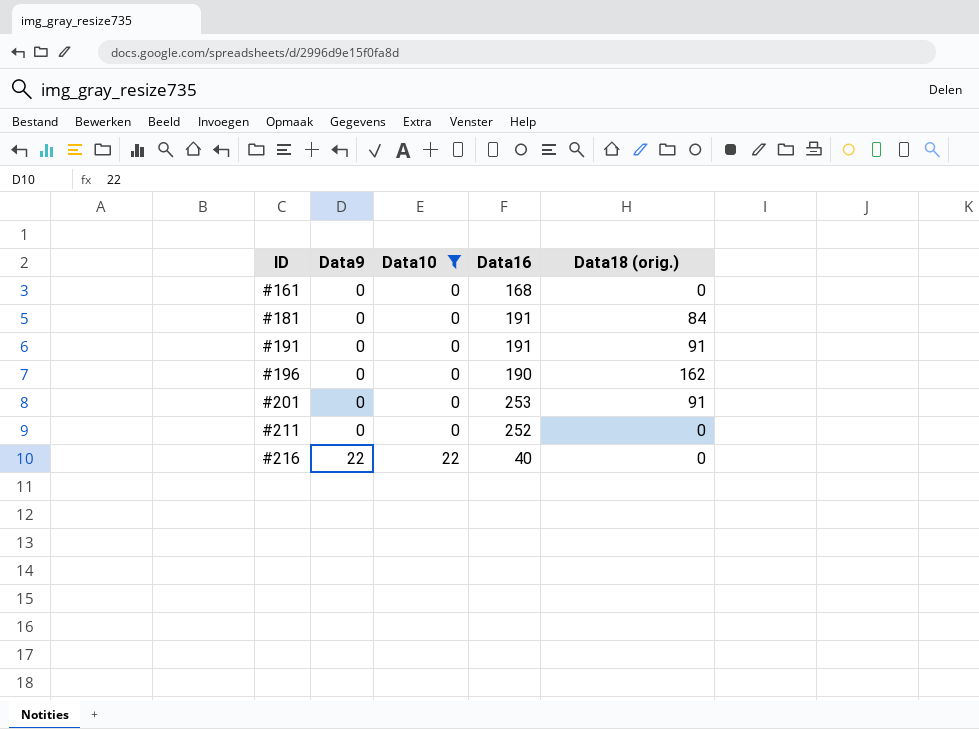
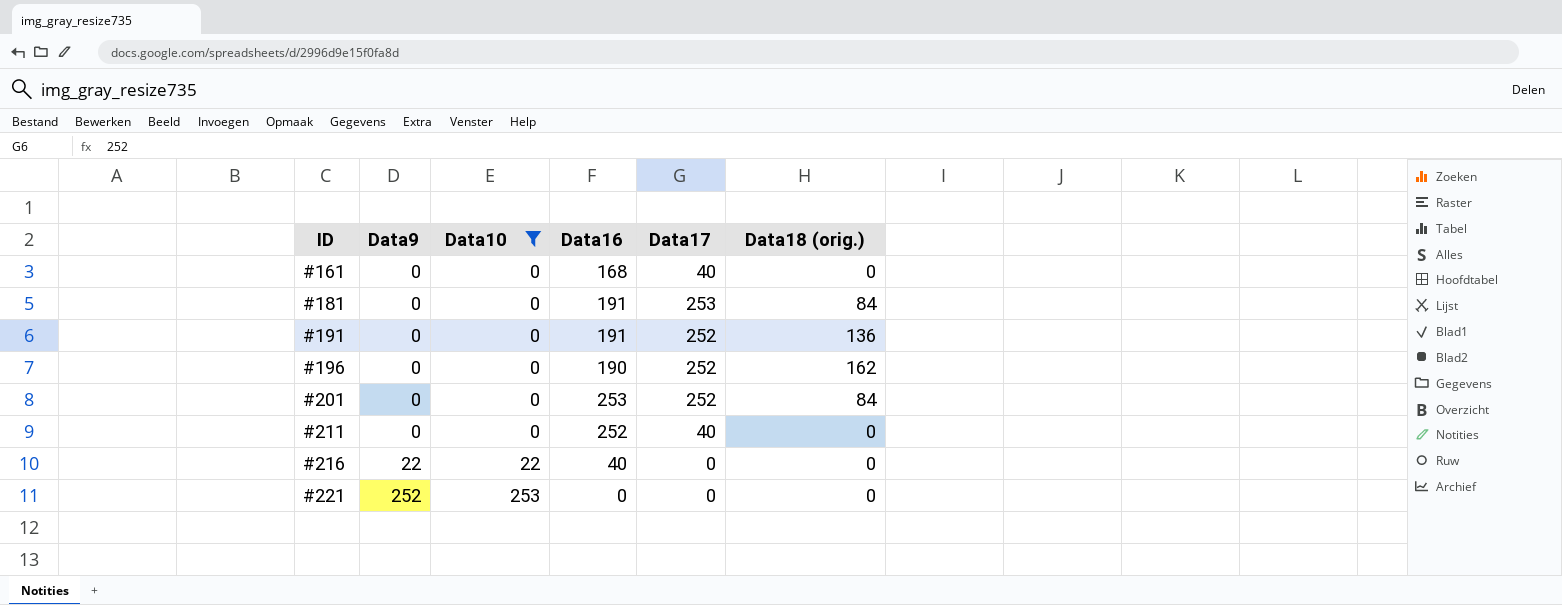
column Data17 | position: none -> 5
#191 | Data18 (orig.): 91 -> 136
#201 | Data18 (orig.): 91 -> 84
row #221: none -> 252 | 253 | 0 | 0 | 0

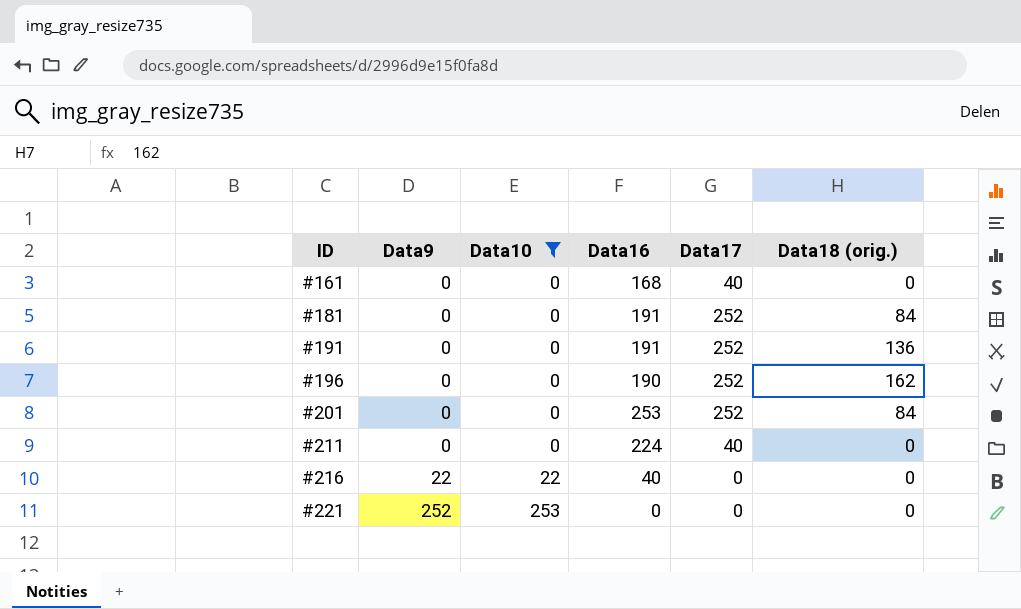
#181 | Data17: 253 -> 252
#211 | Data16: 252 -> 224

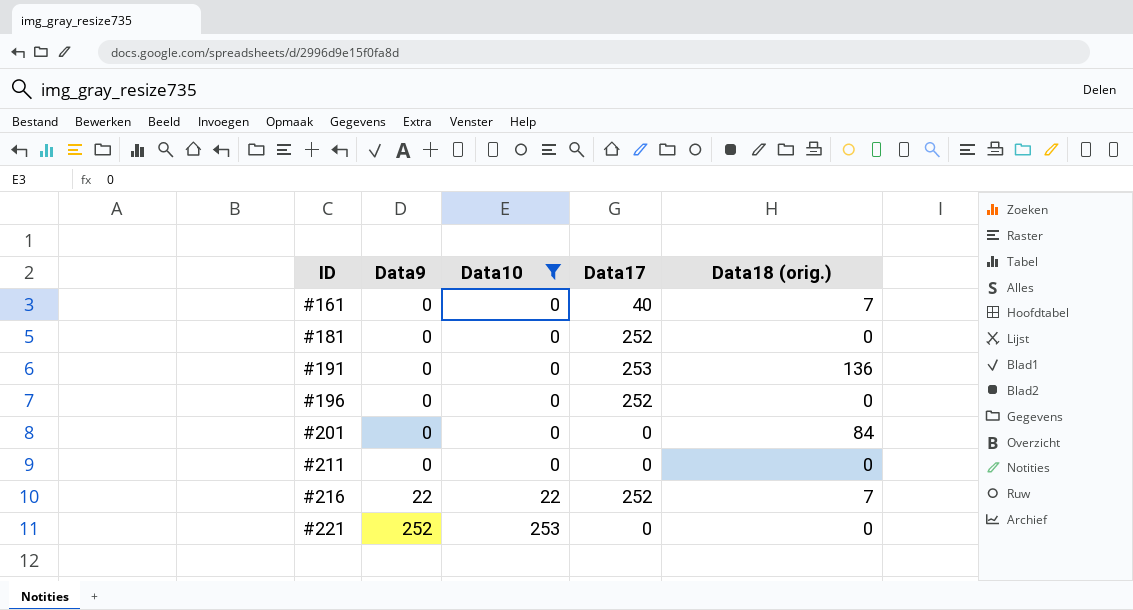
column Data16 | position: 4 -> none
#161 | Data18 (orig.): 0 -> 7
#181 | Data18 (orig.): 84 -> 0
#191 | Data17: 252 -> 253
#196 | Data18 (orig.): 162 -> 0
#201 | Data17: 252 -> 0
#211 | Data17: 40 -> 0
#216 | Data17: 0 -> 252
#216 | Data18 (orig.): 0 -> 7

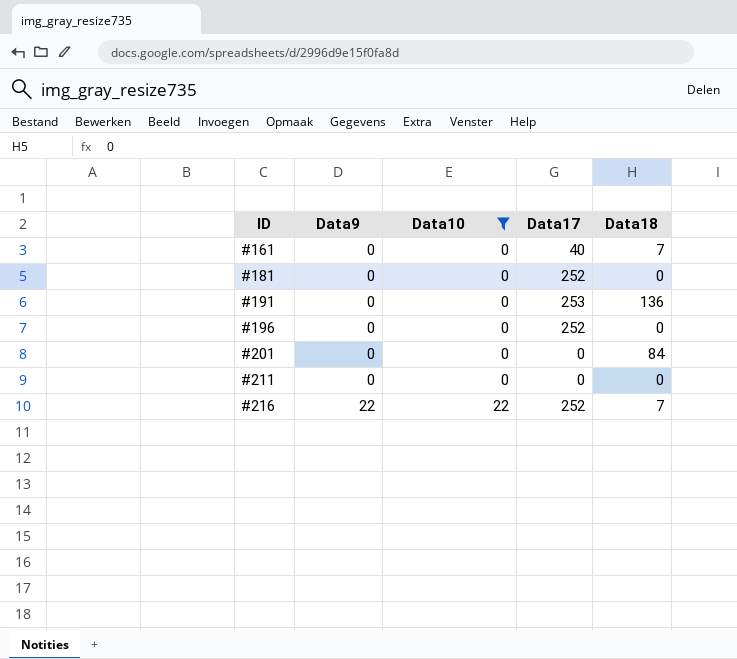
column name: Data18 (orig.) -> Data18
row #221: 252 | 253 | 0 | 0 -> none

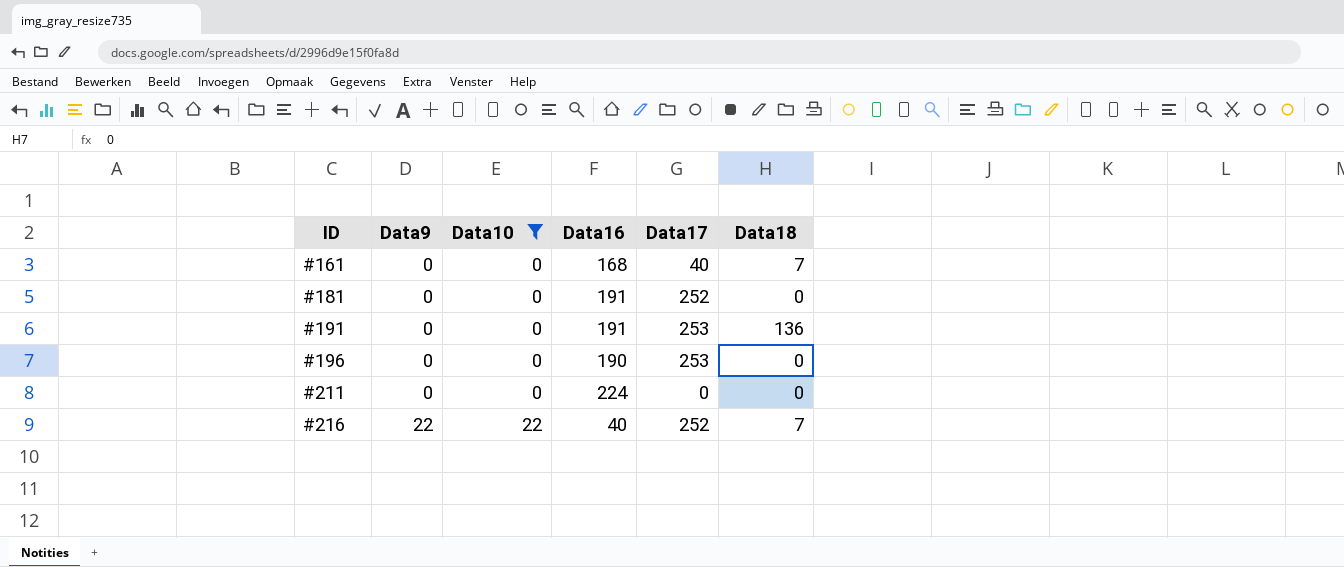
column Data16 | position: none -> 4
row #201: 0 | 0 | 0 | 84 -> none
#196 | Data17: 252 -> 253

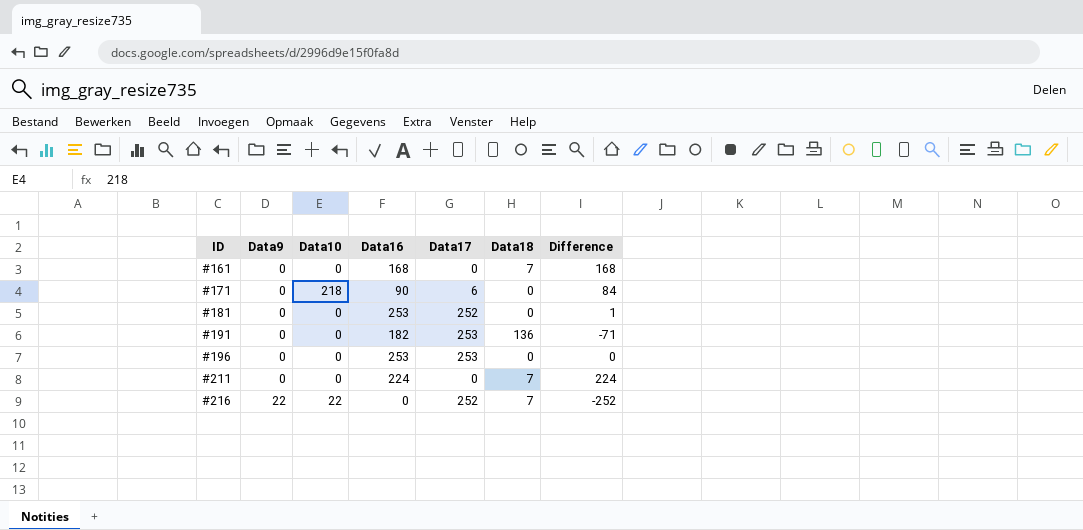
filter: Data10 != 218 -> none
column Difference | formula: none -> [Data16] - [Data17]
#161 | Data17: 40 -> 0
#181 | Data16: 191 -> 253
#191 | Data16: 191 -> 182
#196 | Data16: 190 -> 253
#211 | Data18: 0 -> 7
#216 | Data16: 40 -> 0

